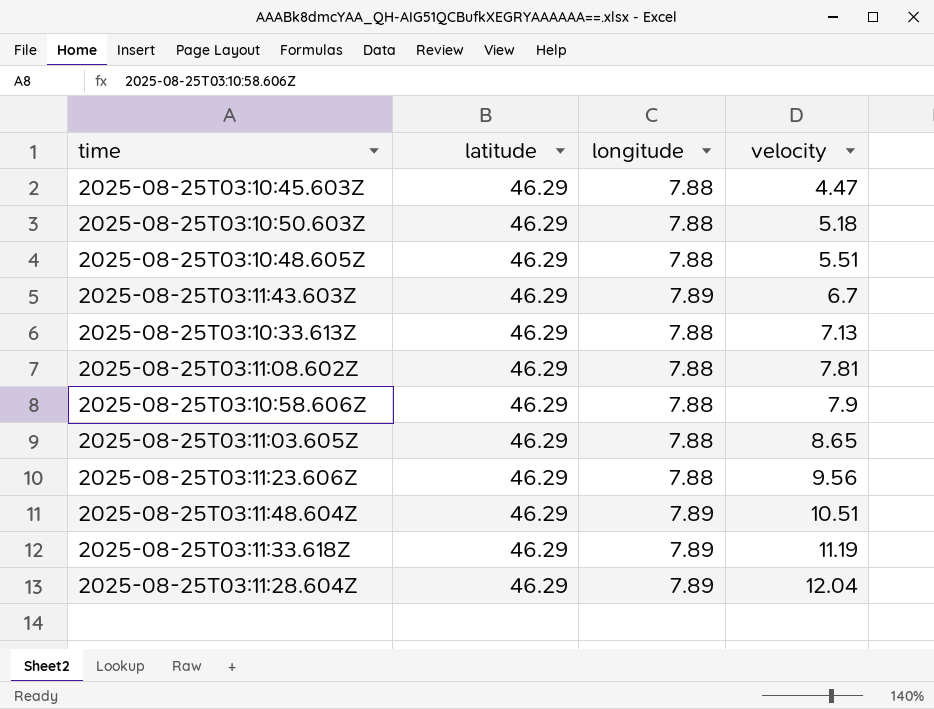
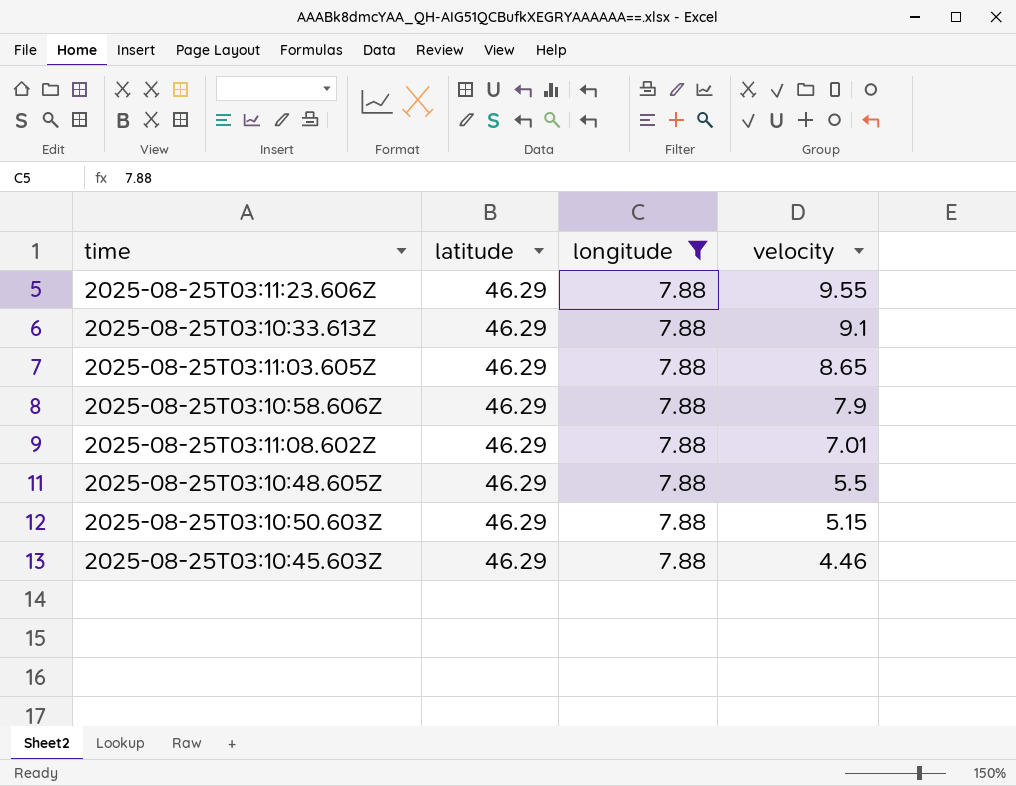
filter: none -> longitude = 7.88
row order: velocity ascending -> velocity descending
2025-08-25T03:11:23.606Z | velocity: 9.56 -> 9.55
2025-08-25T03:10:33.613Z | velocity: 7.13 -> 9.1
2025-08-25T03:11:08.602Z | velocity: 7.81 -> 7.01
2025-08-25T03:10:48.605Z | velocity: 5.51 -> 5.5
2025-08-25T03:10:50.603Z | velocity: 5.18 -> 5.15
2025-08-25T03:10:45.603Z | velocity: 4.47 -> 4.46

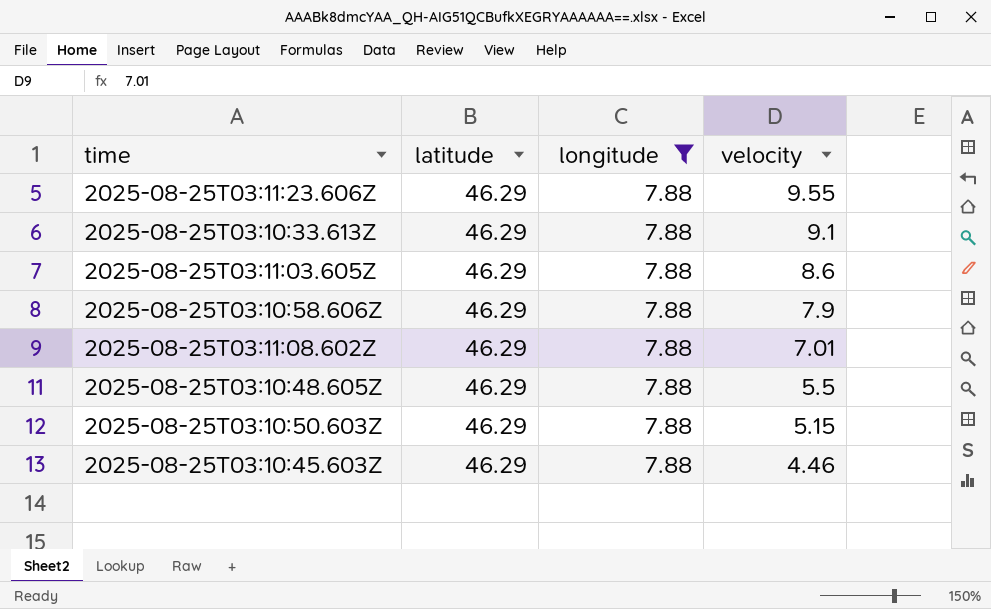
2025-08-25T03:11:03.605Z | velocity: 8.65 -> 8.6

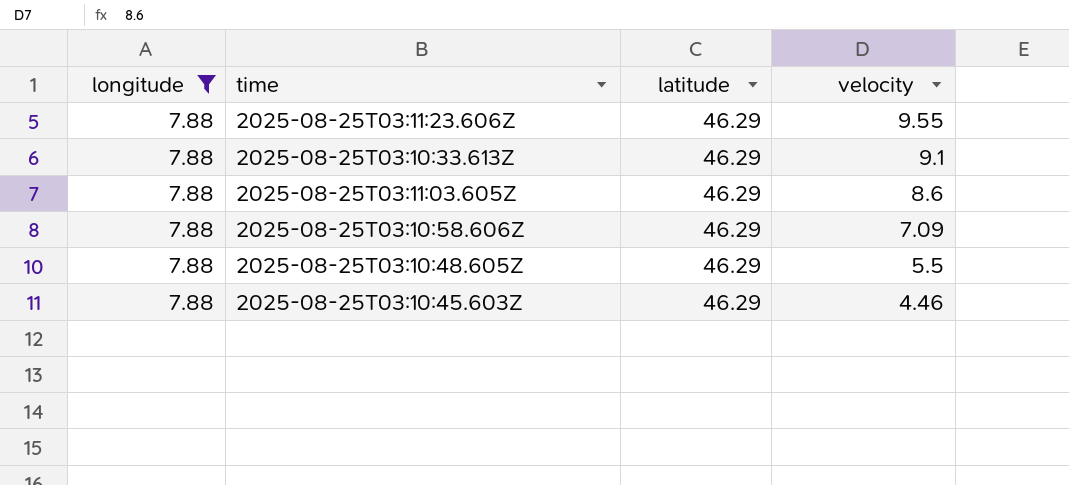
column longitude | position: 3 -> 1
row 2025-08-25T03:11:08.602Z: 46.29 | 7.88 | 7.01 -> none
row 2025-08-25T03:10:50.603Z: 46.29 | 7.88 | 5.15 -> none
2025-08-25T03:10:58.606Z | velocity: 7.9 -> 7.09

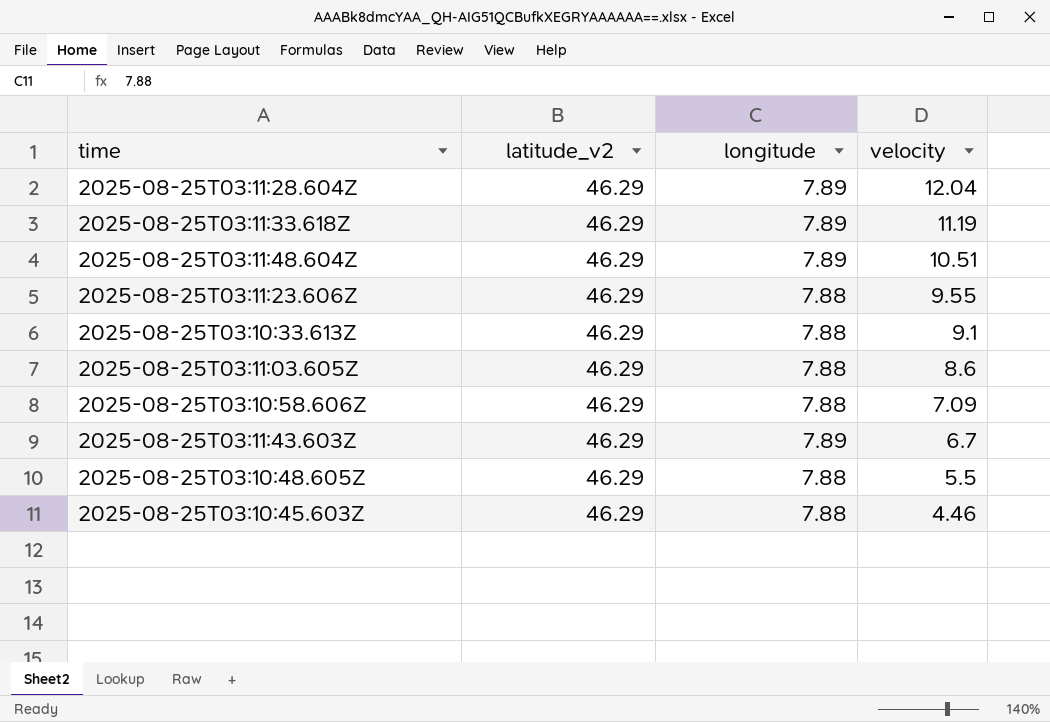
filter: longitude = 7.88 -> none
column name: latitude -> latitude_v2
column longitude | position: 1 -> 3

